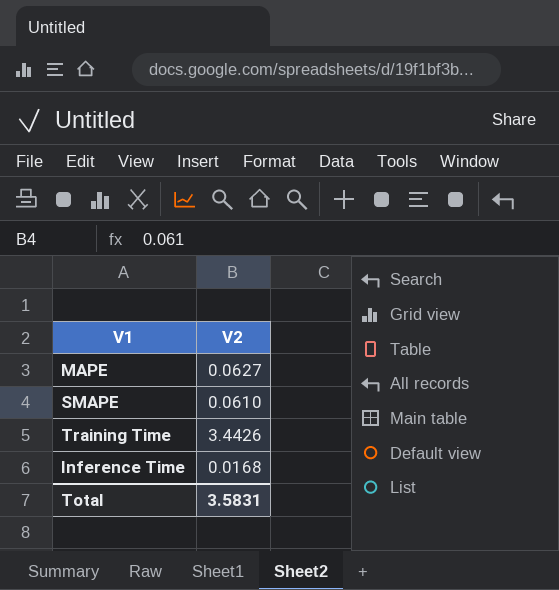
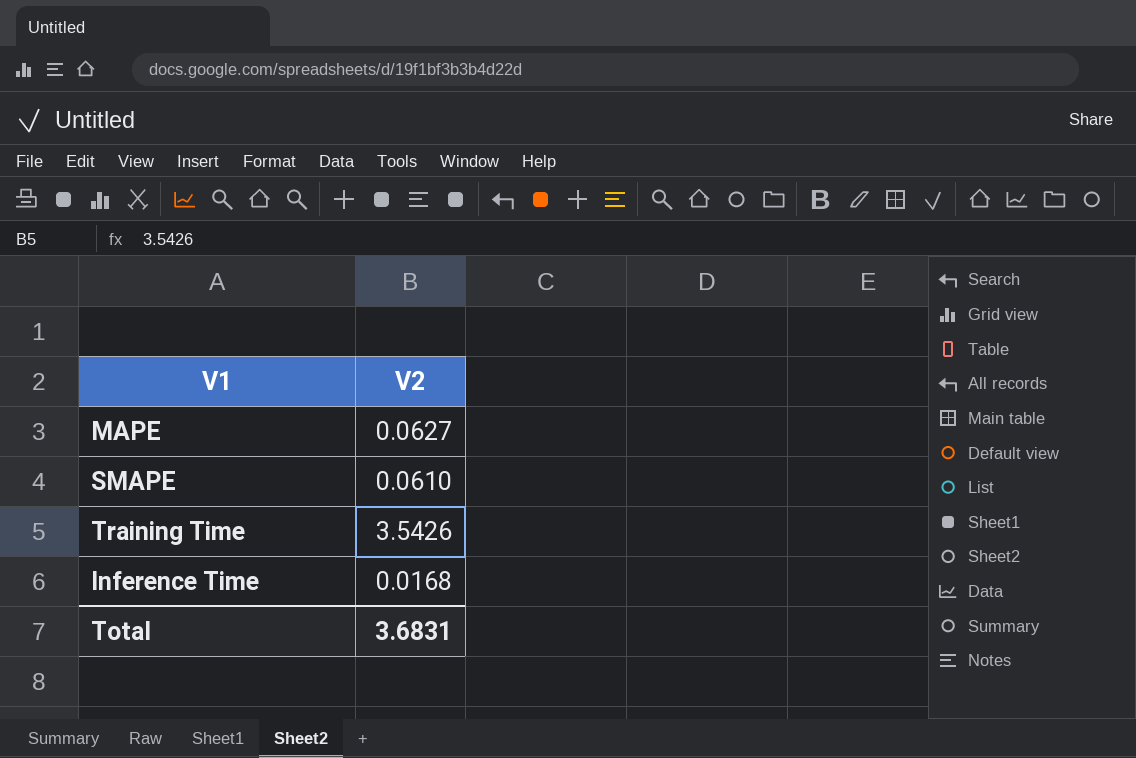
Training Time | V2: 3.4426 -> 3.5426
Total | V2: 3.5831 -> 3.6831

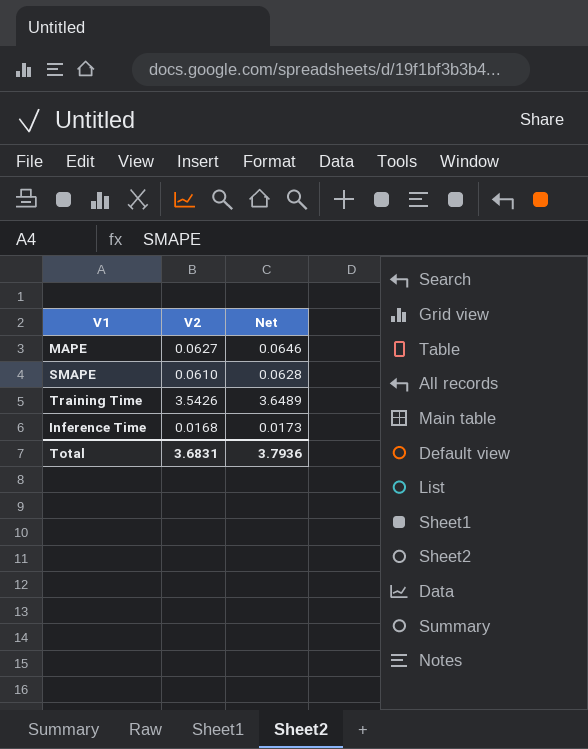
column Net | formula: none -> [V2] * 1.03

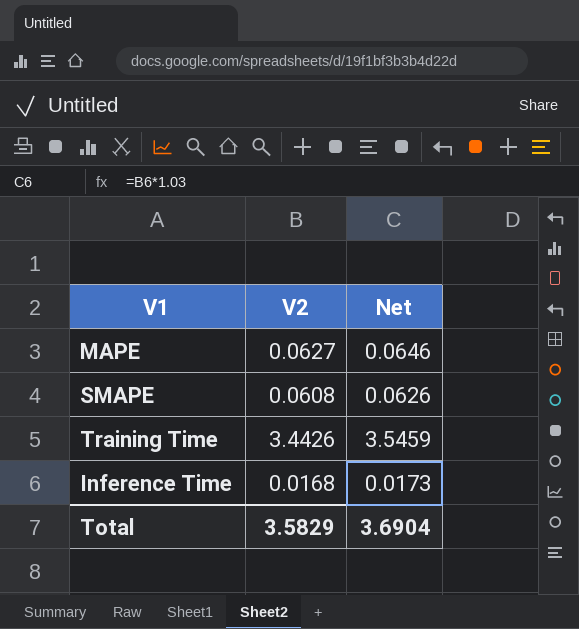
SMAPE | V2: 0.0610 -> 0.0608
SMAPE | Net: 0.0628 -> 0.0626
Training Time | V2: 3.5426 -> 3.4426
Training Time | Net: 3.6489 -> 3.5459
Total | V2: 3.6831 -> 3.5829
Total | Net: 3.7936 -> 3.6904

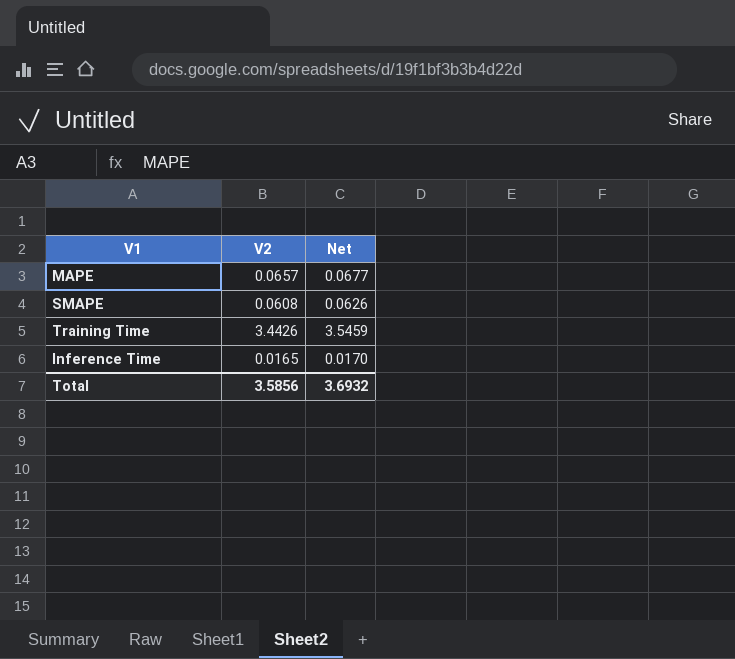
MAPE | V2: 0.0627 -> 0.0657
MAPE | Net: 0.0646 -> 0.0677
Inference Time | V2: 0.0168 -> 0.0165
Inference Time | Net: 0.0173 -> 0.0170
Total | V2: 3.5829 -> 3.5856
Total | Net: 3.6904 -> 3.6932

